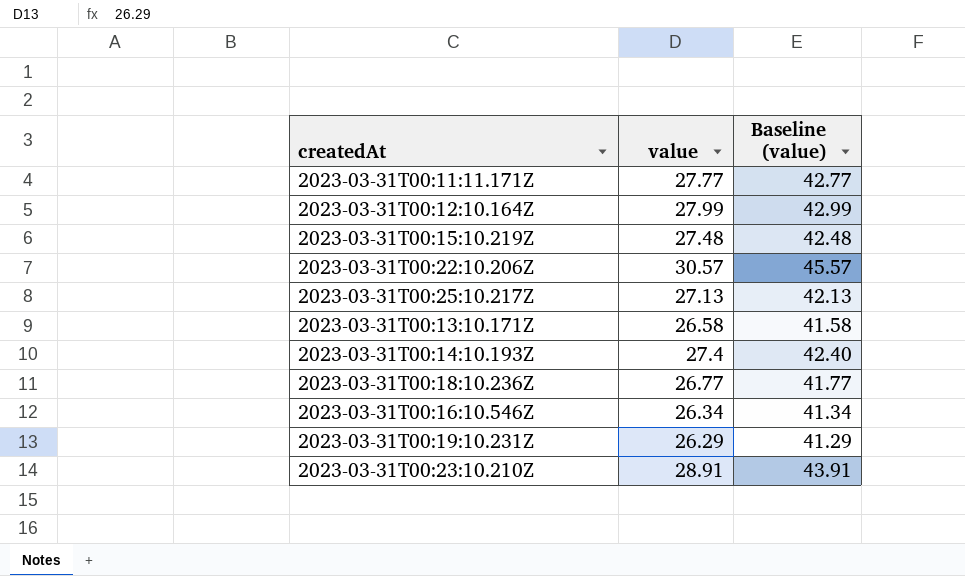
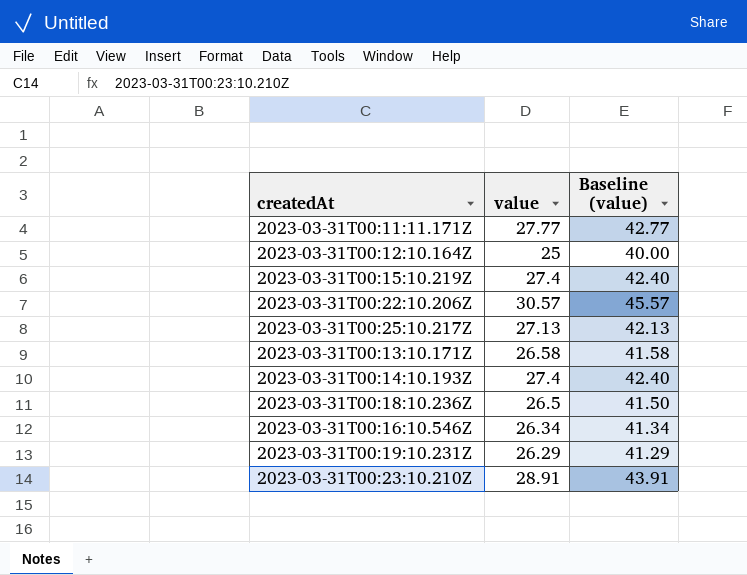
2023-03-31T00:12:10.164Z | value: 27.99 -> 25
2023-03-31T00:12:10.164Z | Baseline (value): 42.99 -> 40.00
2023-03-31T00:15:10.219Z | value: 27.48 -> 27.4
2023-03-31T00:15:10.219Z | Baseline (value): 42.48 -> 42.40
2023-03-31T00:18:10.236Z | value: 26.77 -> 26.5
2023-03-31T00:18:10.236Z | Baseline (value): 41.77 -> 41.50

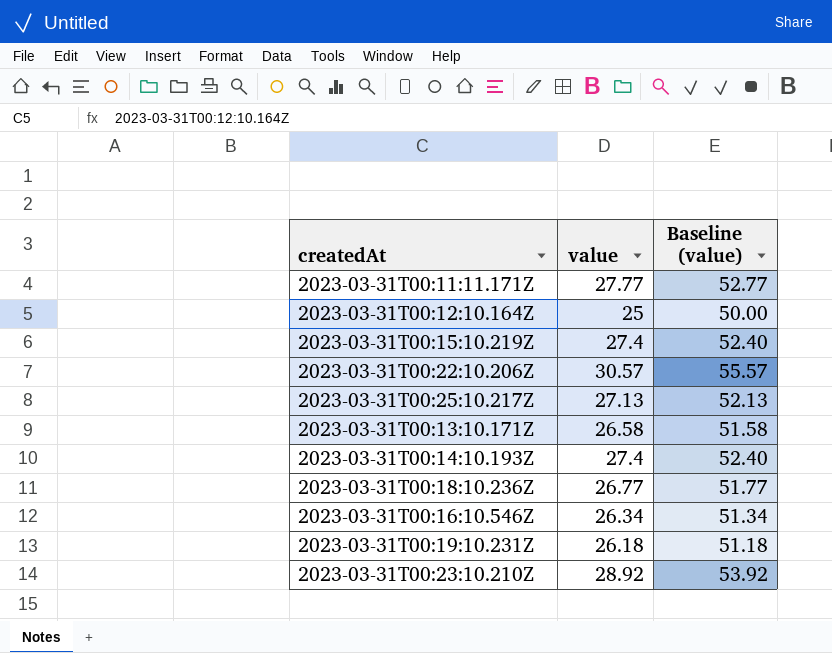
column Baseline (value) | formula: [value] + 15 -> [value] + 25
2023-03-31T00:18:10.236Z | value: 26.5 -> 26.77
2023-03-31T00:19:10.231Z | value: 26.29 -> 26.18
2023-03-31T00:23:10.210Z | value: 28.91 -> 28.92

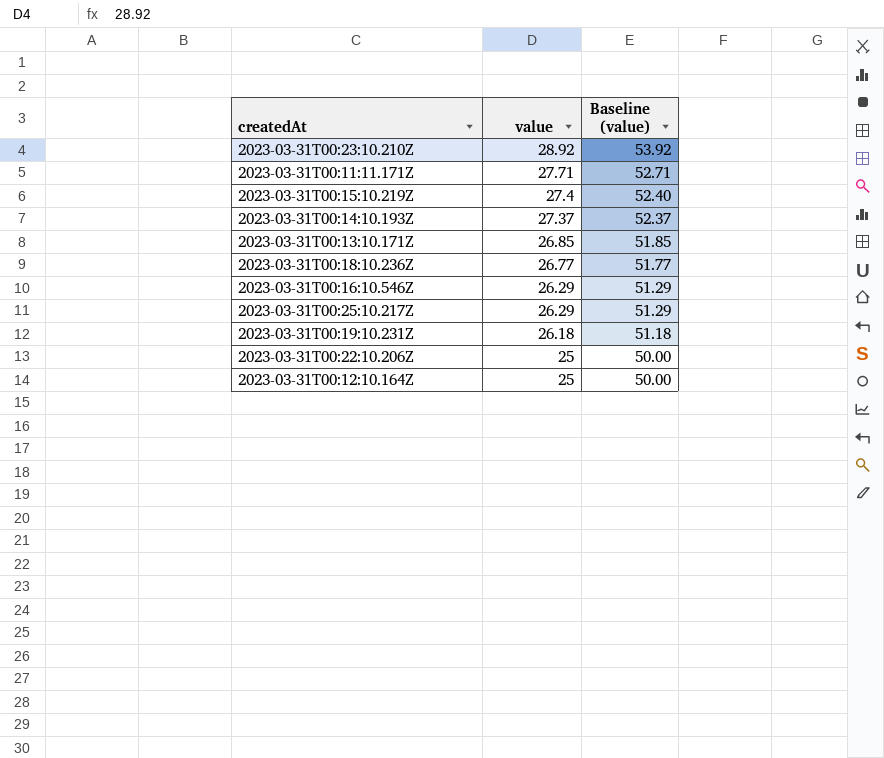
row order: none -> value descending
2023-03-31T00:11:11.171Z | value: 27.77 -> 27.71
2023-03-31T00:11:11.171Z | Baseline (value): 52.77 -> 52.71
2023-03-31T00:14:10.193Z | value: 27.4 -> 27.37
2023-03-31T00:14:10.193Z | Baseline (value): 52.40 -> 52.37
2023-03-31T00:13:10.171Z | value: 26.58 -> 26.85
2023-03-31T00:13:10.171Z | Baseline (value): 51.58 -> 51.85
2023-03-31T00:16:10.546Z | value: 26.34 -> 26.29
2023-03-31T00:16:10.546Z | Baseline (value): 51.34 -> 51.29
2023-03-31T00:25:10.217Z | value: 27.13 -> 26.29
2023-03-31T00:25:10.217Z | Baseline (value): 52.13 -> 51.29
2023-03-31T00:22:10.206Z | value: 30.57 -> 25
2023-03-31T00:22:10.206Z | Baseline (value): 55.57 -> 50.00

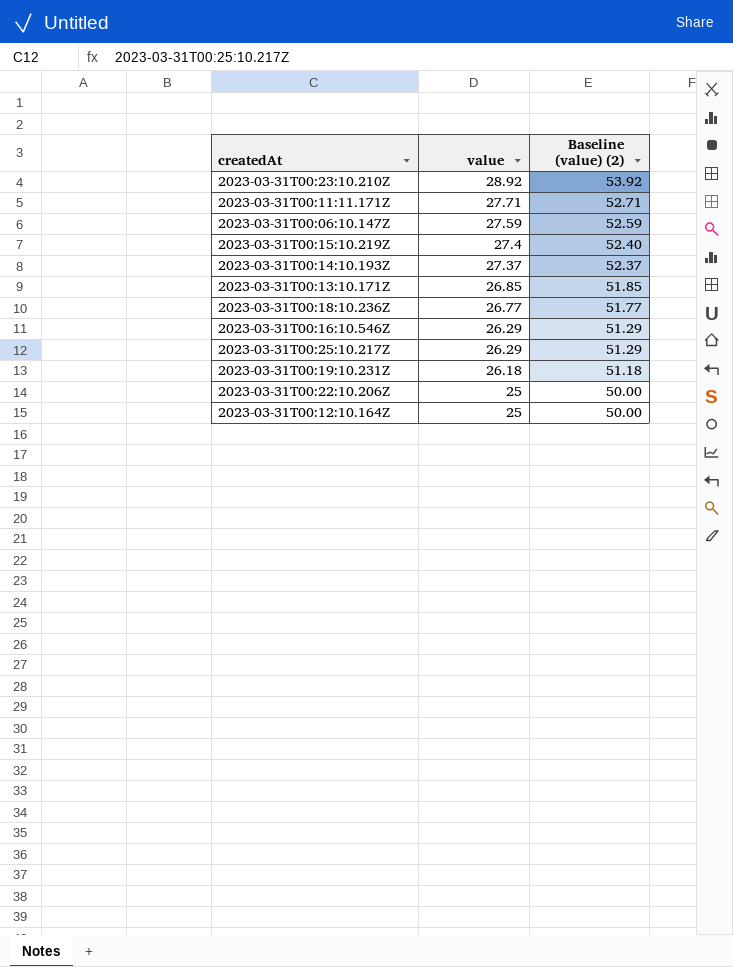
column name: Baseline (value) -> Baseline (value) (2)
row 2023-03-31T00:06:10.147Z: none -> 27.59 | 52.59

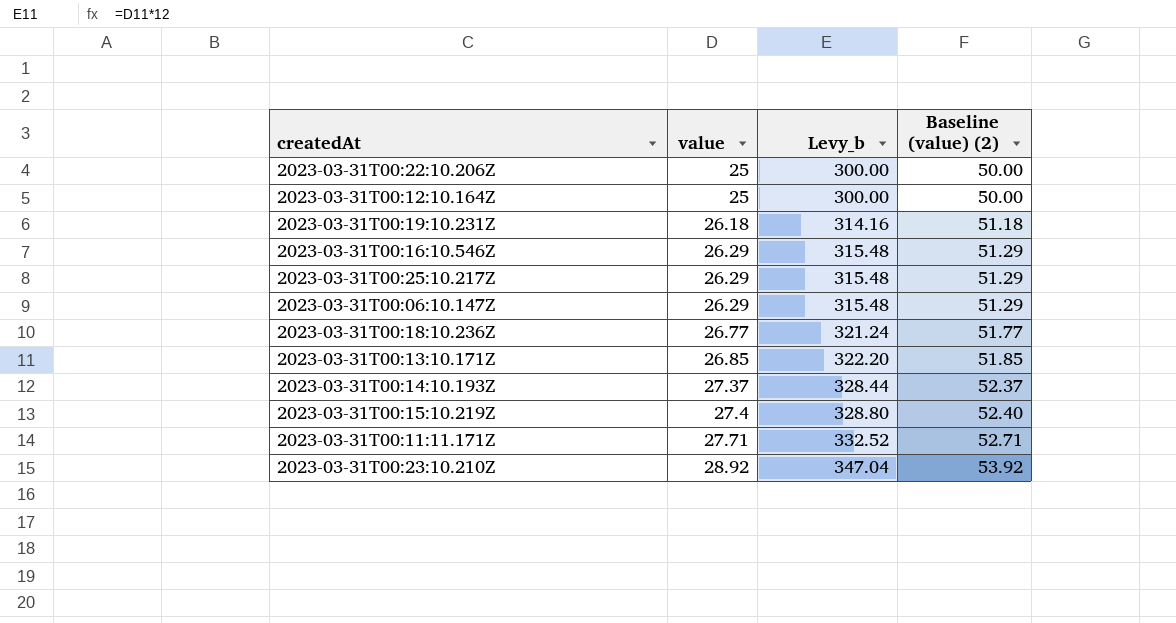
row order: value descending -> value ascending
column Levy_b | formula: none -> [value] * 12
2023-03-31T00:06:10.147Z | value: 27.59 -> 26.29
2023-03-31T00:06:10.147Z | Baseline (value) (2): 52.59 -> 51.29

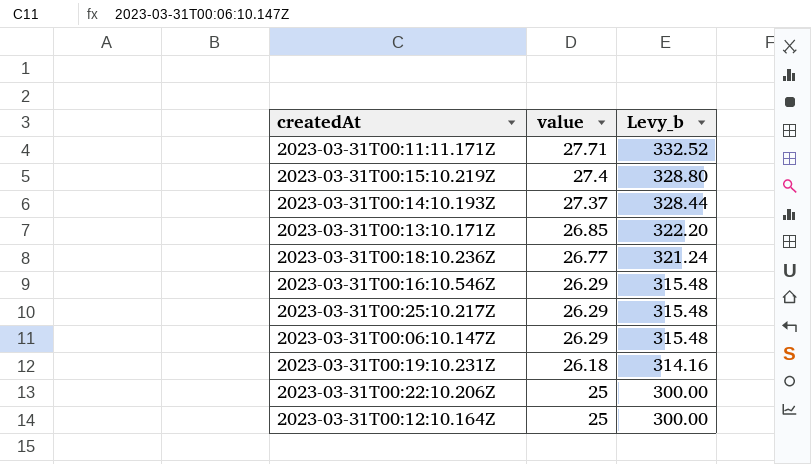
row order: value ascending -> value descending
column Baseline (value) (2) | formula: [value] + 25 -> none
row 2023-03-31T00:23:10.210Z: 28.92 | 347.04 | 53.92 -> none

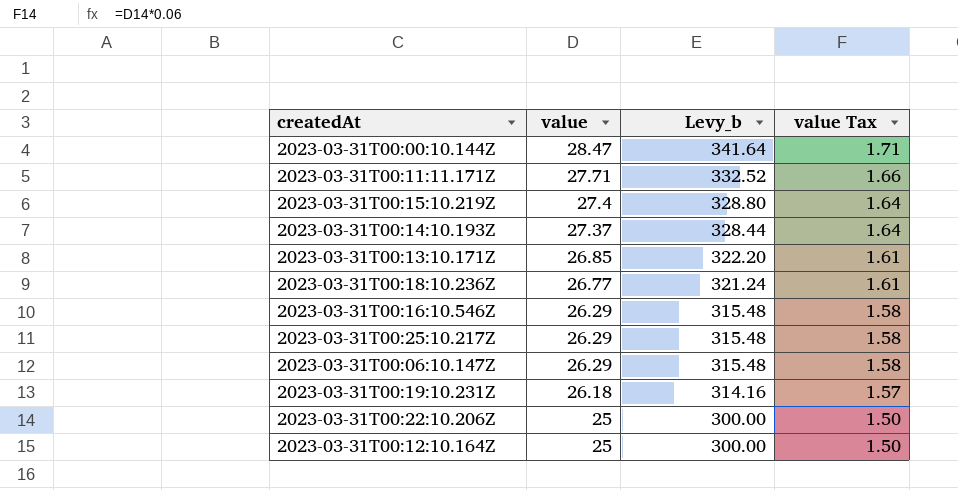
column value Tax | formula: none -> [value] * 0.06
row 2023-03-31T00:00:10.144Z: none -> 28.47 | 341.64 | 1.71

